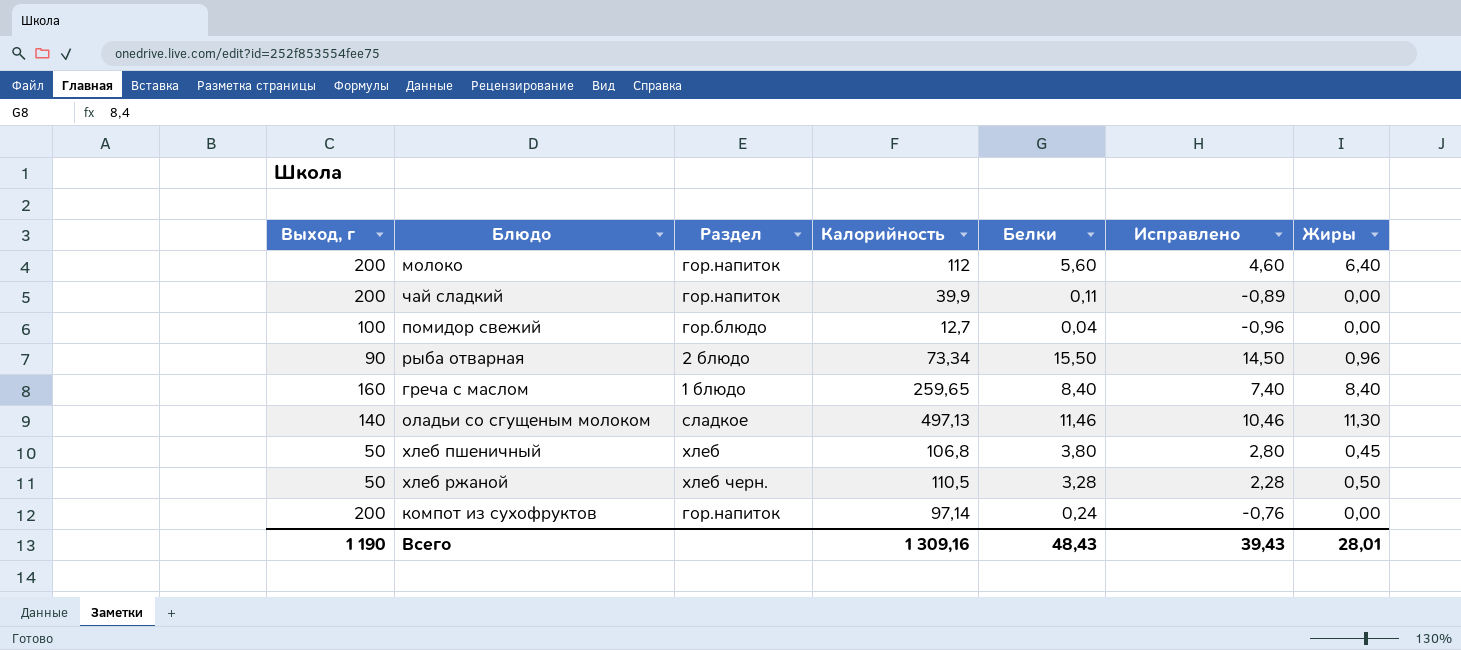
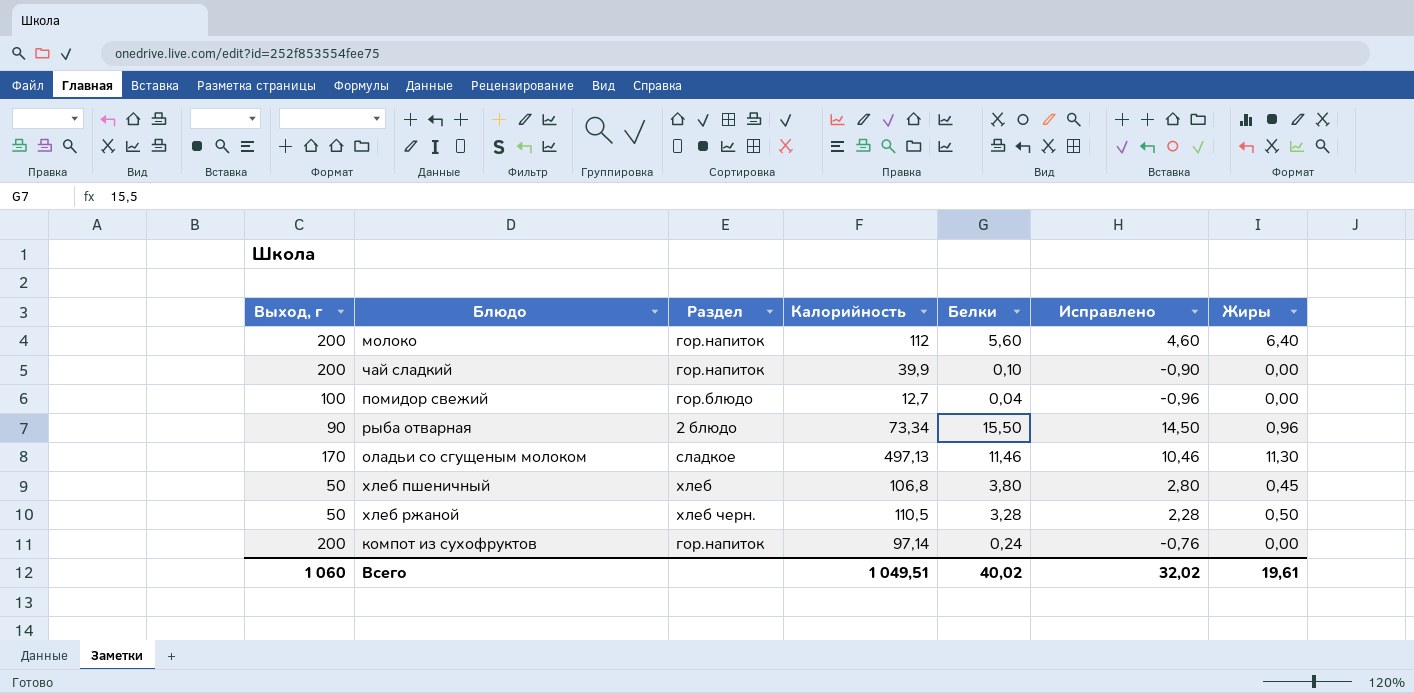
row греча с маслом: 160 | 1 блюдо | 259,65 | 8,40 | 7,40 | 8,40 -> none
чай сладкий | Белки: 0,11 -> 0,10
чай сладкий | Исправлено: -0,89 -> -0,90
оладьи со сгущеным молоком | Выход, г: 140 -> 170
Всего | Выход, г: 1 190 -> 1 060
Всего | Калорийность: 1 309,16 -> 1 049,51
Всего | Белки: 48,43 -> 40,02
Всего | Исправлено: 39,43 -> 32,02
Всего | Жиры: 28,01 -> 19,61

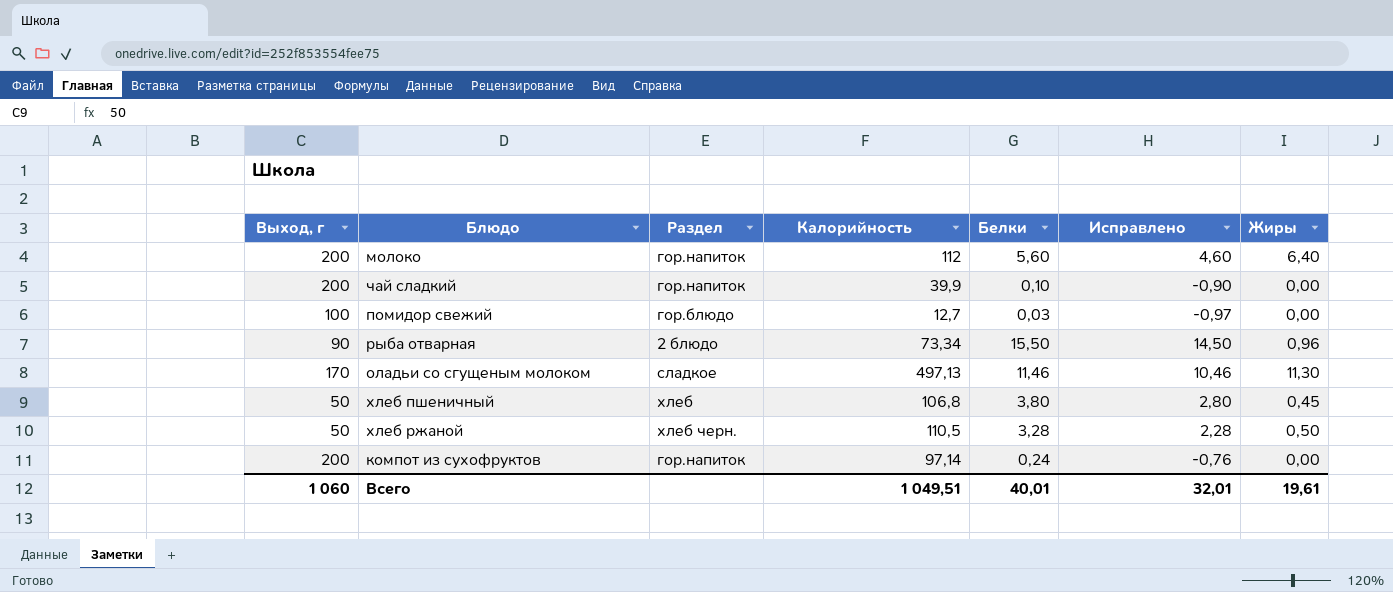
помидор свежий | Белки: 0,04 -> 0,03
помидор свежий | Исправлено: -0,96 -> -0,97
Всего | Белки: 40,02 -> 40,01
Всего | Исправлено: 32,02 -> 32,01

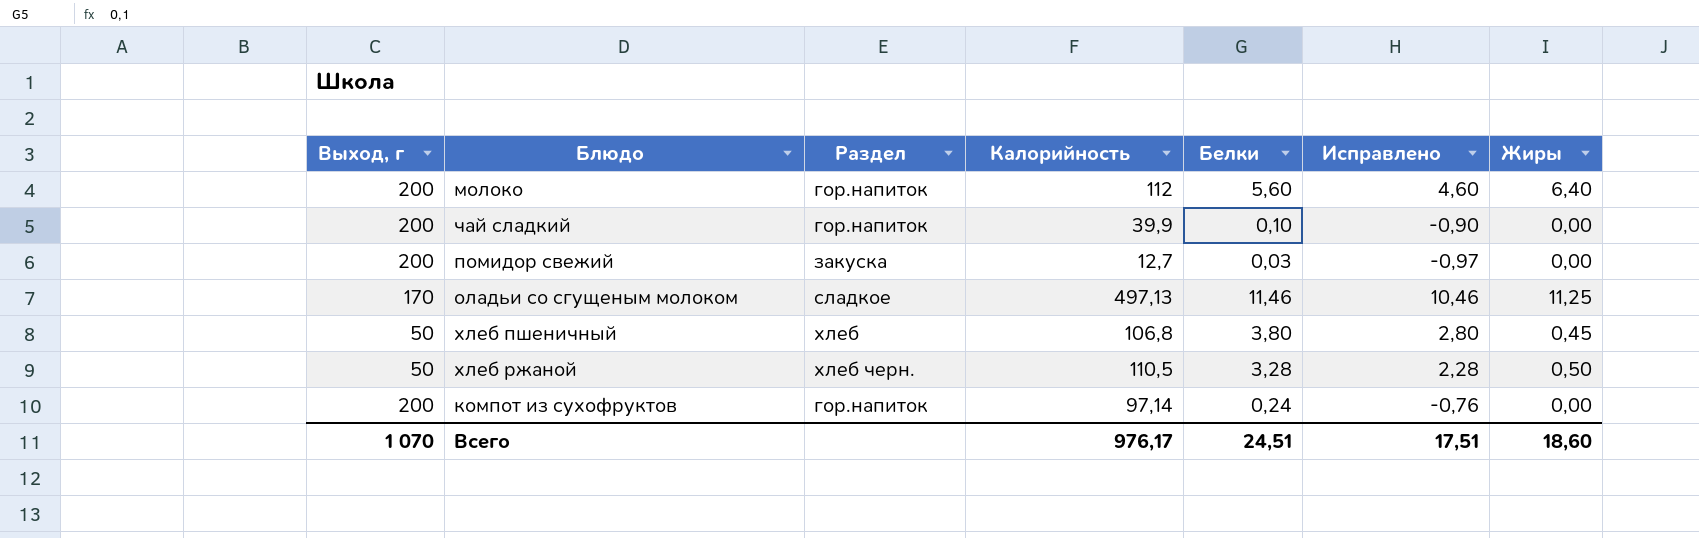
row рыба отварная: 90 | 2 блюдо | 73,34 | 15,50 | 14,50 | 0,96 -> none
помидор свежий | Выход, г: 100 -> 200
помидор свежий | Раздел: гор.блюдо -> закуска
оладьи со сгущеным молоком | Жиры: 11,30 -> 11,25
Всего | Выход, г: 1 060 -> 1 070
Всего | Калорийность: 1 049,51 -> 976,17
Всего | Белки: 40,01 -> 24,51
Всего | Исправлено: 32,01 -> 17,51
Всего | Жиры: 19,61 -> 18,60

